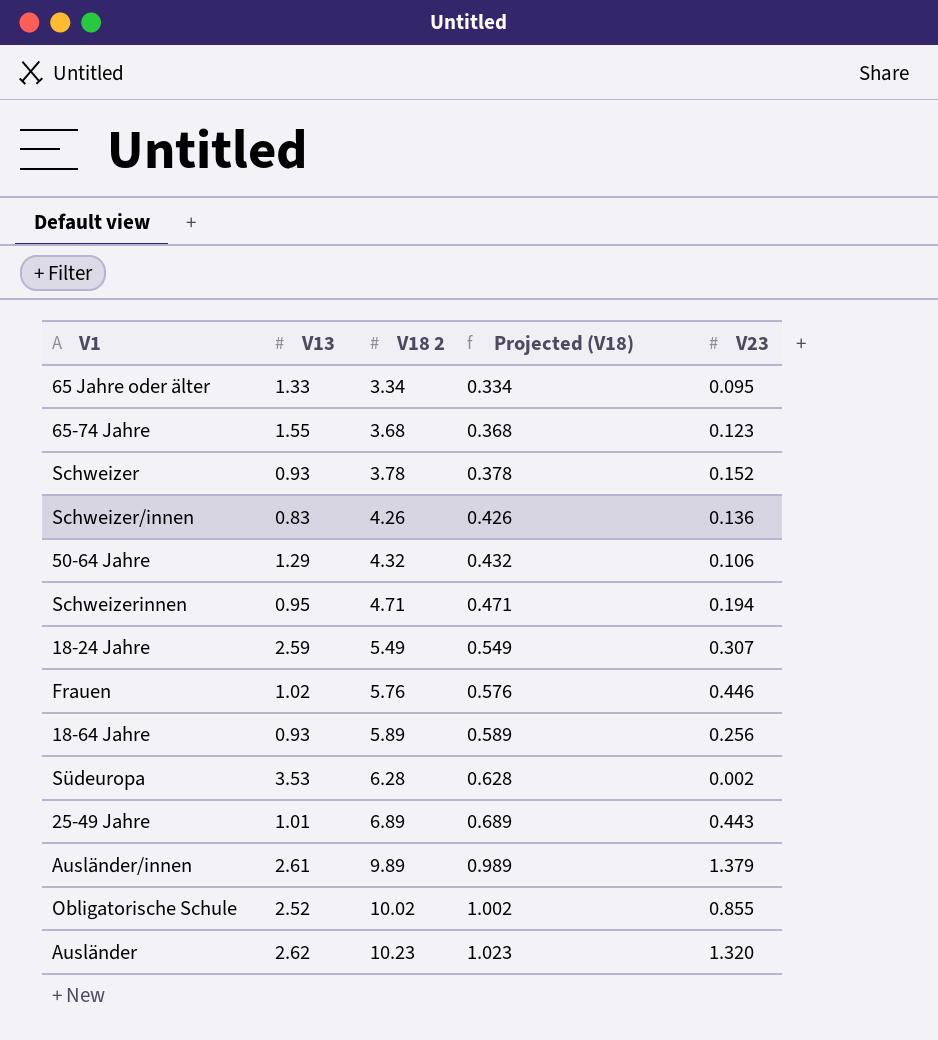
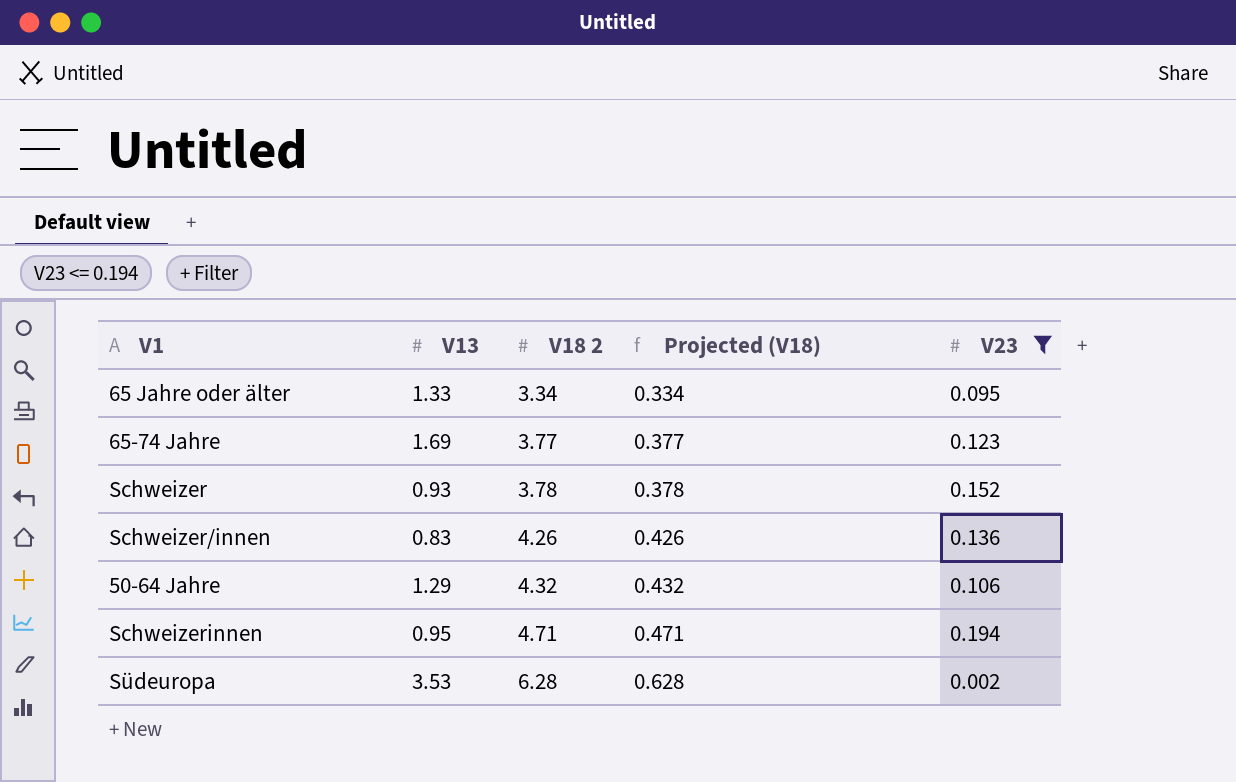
filter: none -> V23 <= 0.194
65-74 Jahre | V13: 1.55 -> 1.69
65-74 Jahre | V18 2: 3.68 -> 3.77
65-74 Jahre | Projected (V18): 0.368 -> 0.377

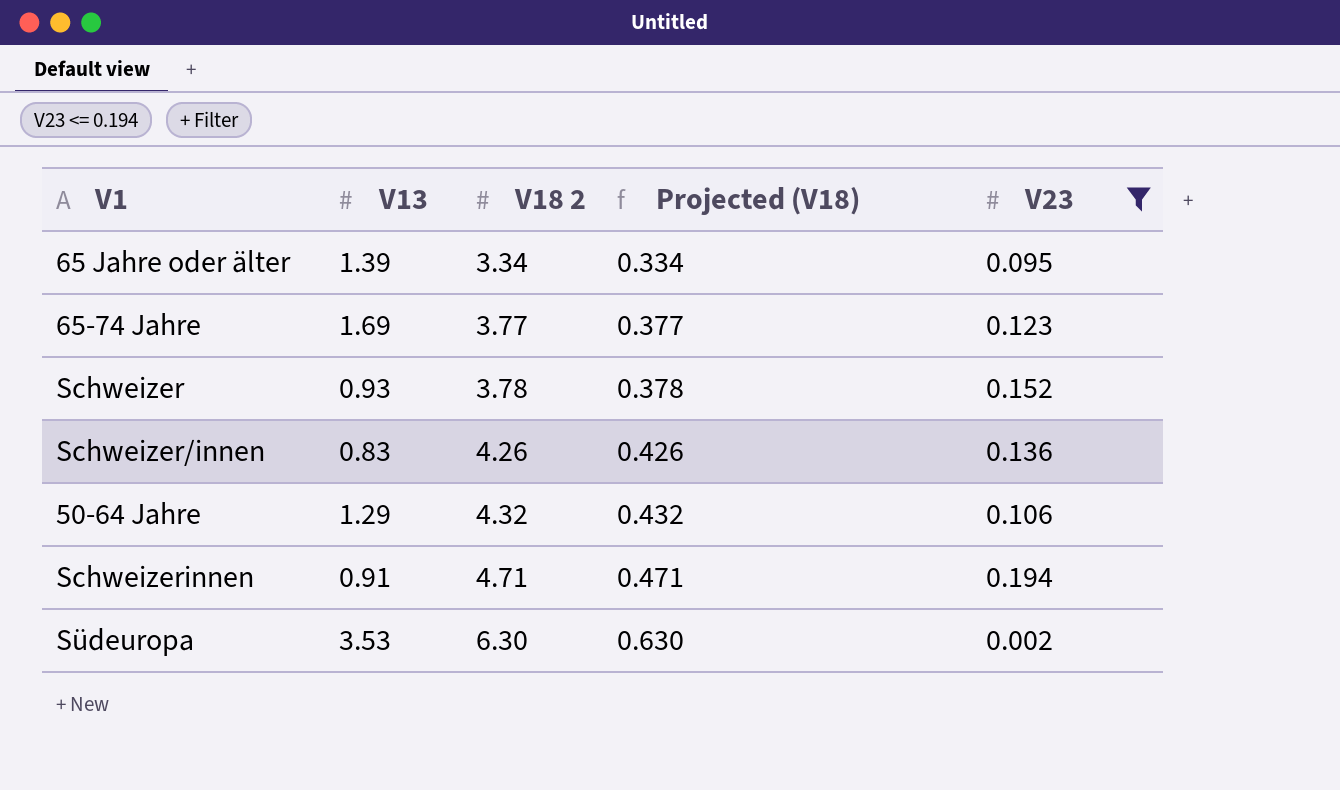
65 Jahre oder älter | V13: 1.33 -> 1.39
Schweizerinnen | V13: 0.95 -> 0.91
Südeuropa | V18 2: 6.28 -> 6.30
Südeuropa | Projected (V18): 0.628 -> 0.630

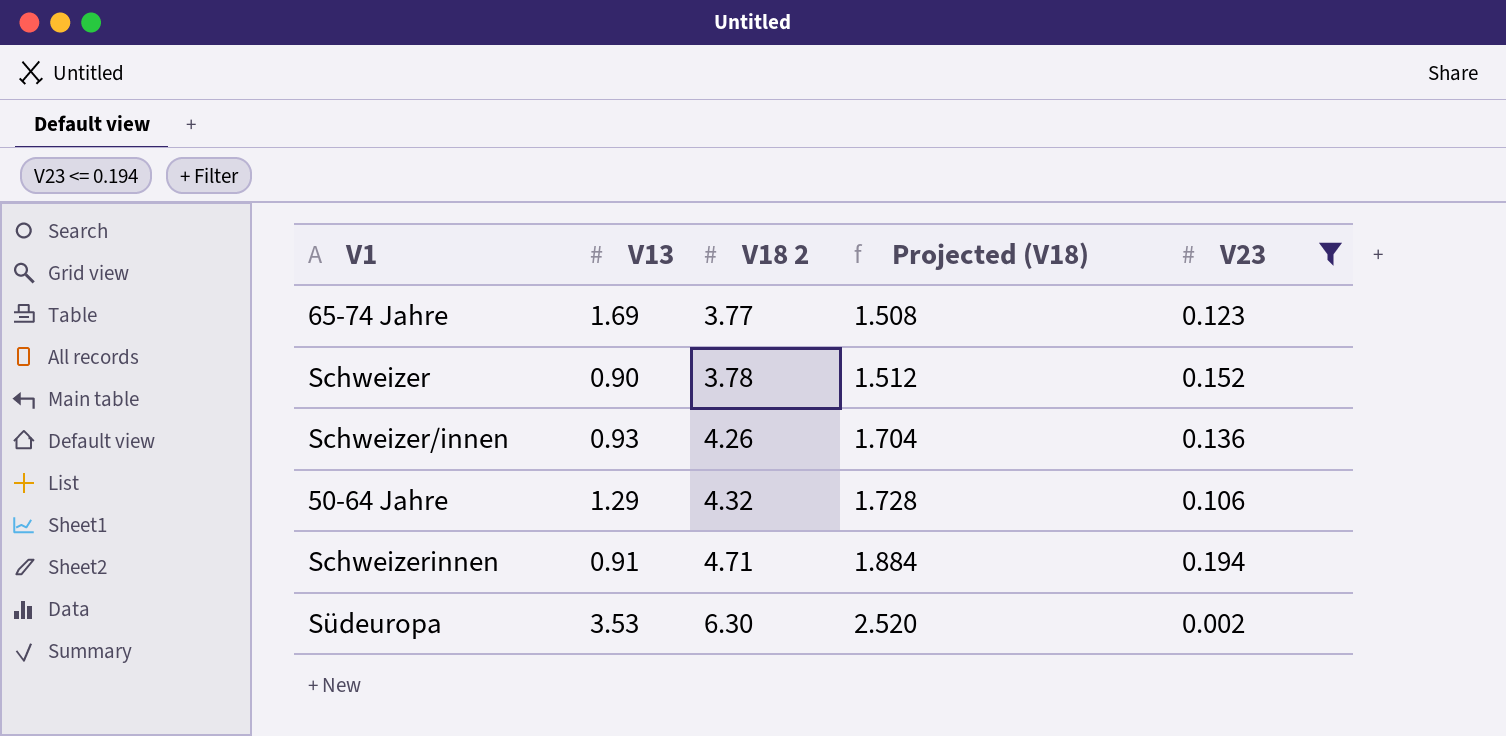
column Projected (V18) | formula: [V18 2] * 0.1 -> [V18 2] * 0.4
row 65 Jahre oder älter: 1.39 | 3.34 | 0.334 | 0.095 -> none
Schweizer | V13: 0.93 -> 0.90
Schweizer/innen | V13: 0.83 -> 0.93

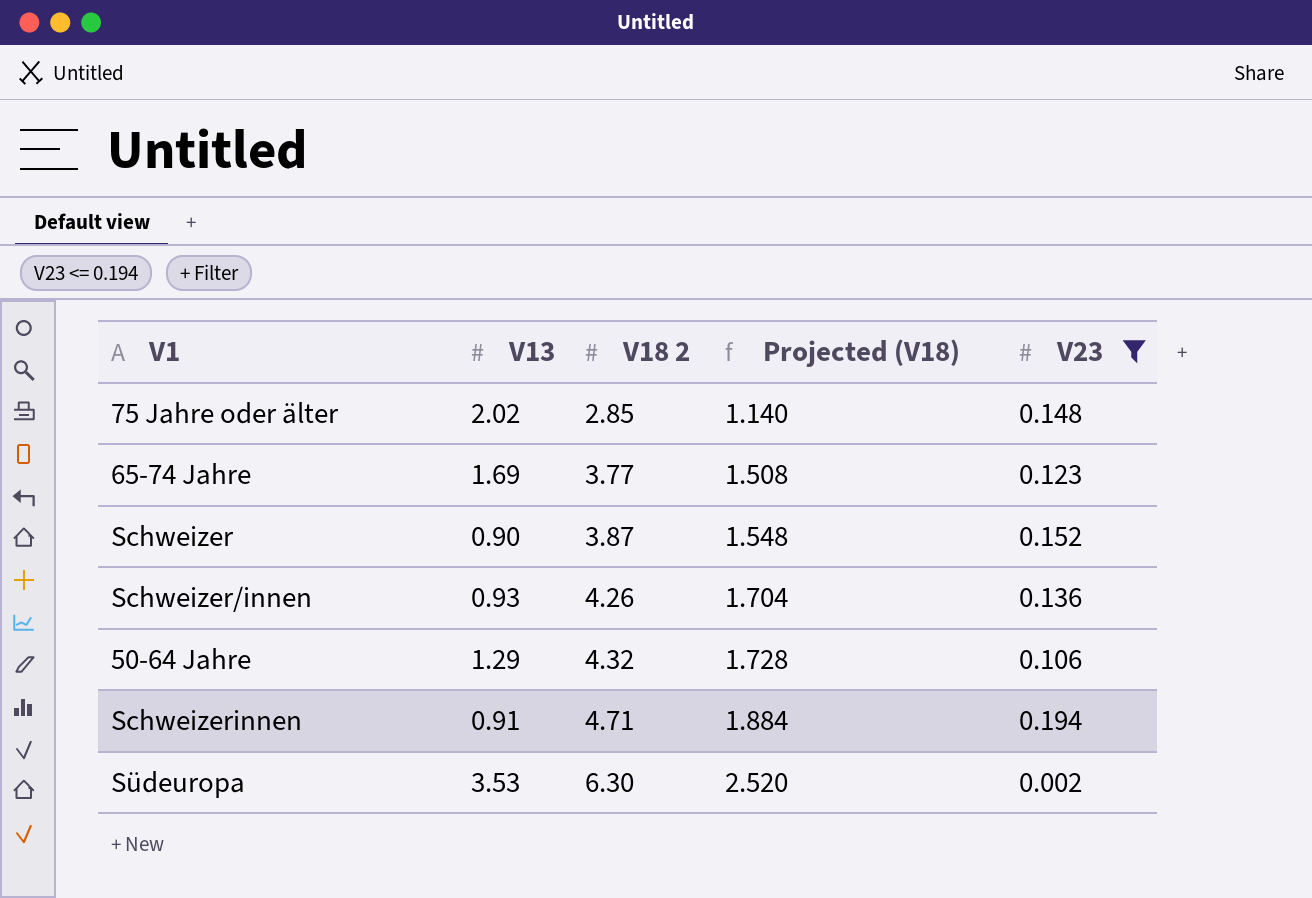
row 75 Jahre oder älter: none -> 2.02 | 2.85 | 1.140 | 0.148
Schweizer | V18 2: 3.78 -> 3.87
Schweizer | Projected (V18): 1.512 -> 1.548

